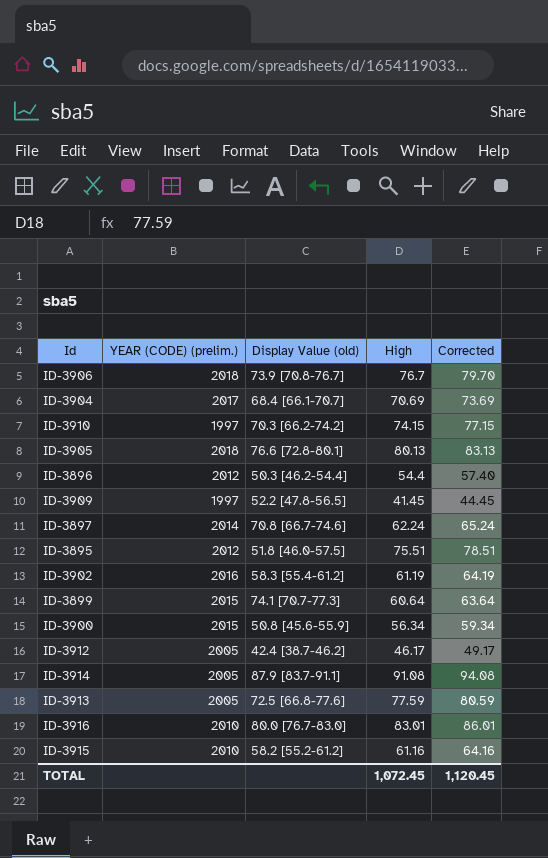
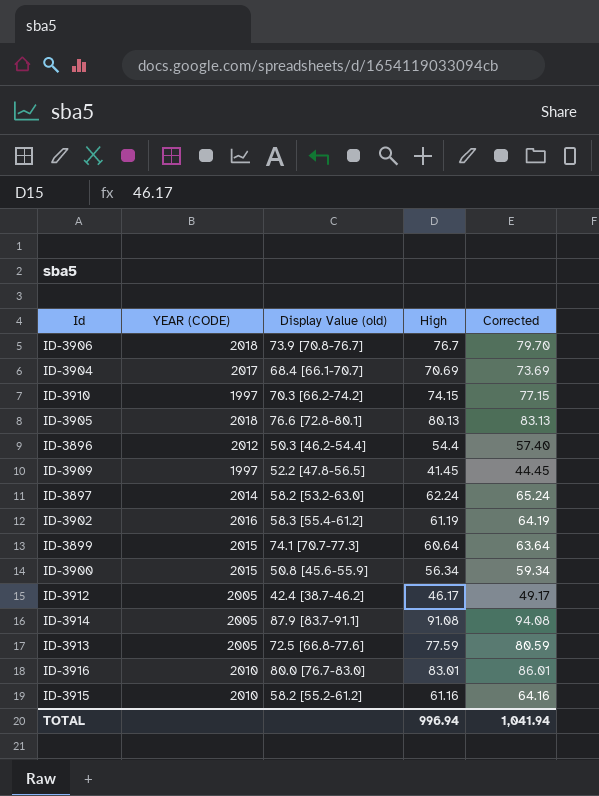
column name: YEAR (CODE) (prelim.) -> YEAR (CODE)
row ID-3895: 2012 | 51.8 [46.0-57.5] | 75.51 | 78.51 -> none
ID-3897 | Display Value (old): 70.8 [66.7-74.6] -> 58.2 [53.2-63.0]
TOTAL | High: 1,072.45 -> 996.94
TOTAL | Corrected: 1,120.45 -> 1,041.94

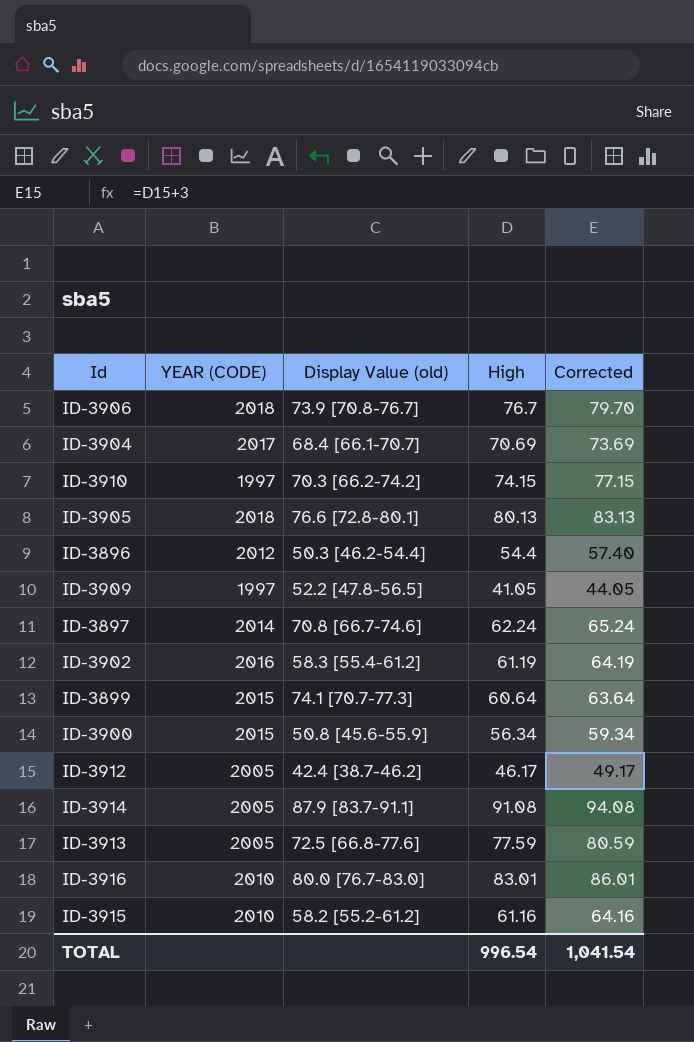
ID-3909 | High: 41.45 -> 41.05
ID-3909 | Corrected: 44.45 -> 44.05
ID-3897 | Display Value (old): 58.2 [53.2-63.0] -> 70.8 [66.7-74.6]
TOTAL | High: 996.94 -> 996.54
TOTAL | Corrected: 1,041.94 -> 1,041.54

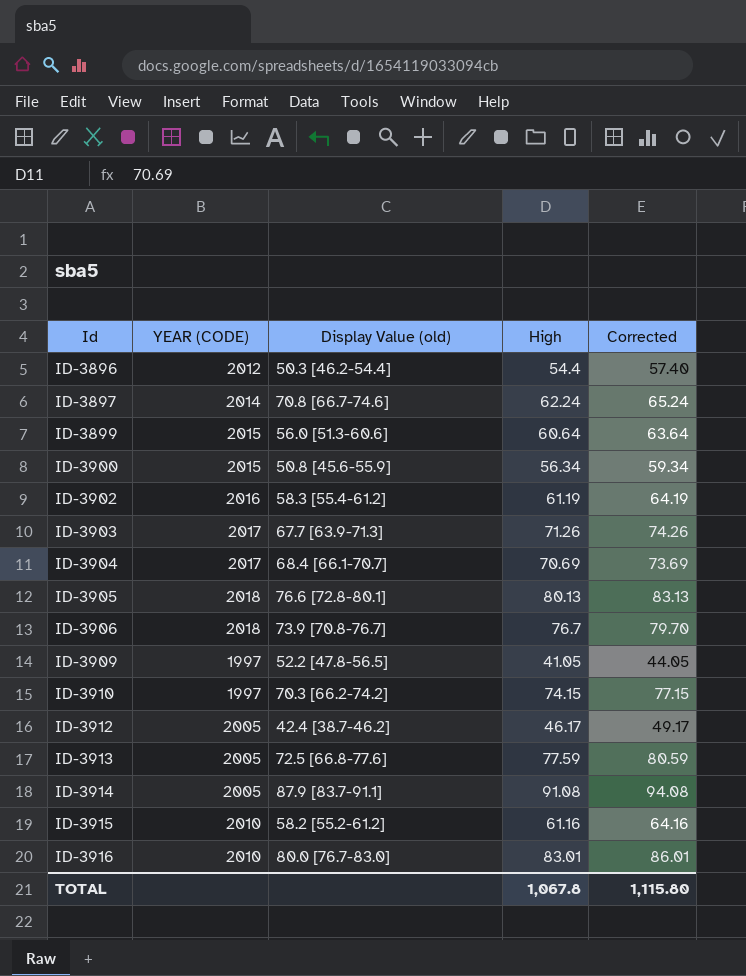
row order: none -> Id ascending
ID-3899 | Display Value (old): 74.1 [70.7-77.3] -> 56.0 [51.3-60.6]
row ID-3903: none -> 2017 | 67.7 [63.9-71.3] | 71.26 | 74.26
TOTAL | High: 996.54 -> 1,067.8
TOTAL | Corrected: 1,041.54 -> 1,115.80

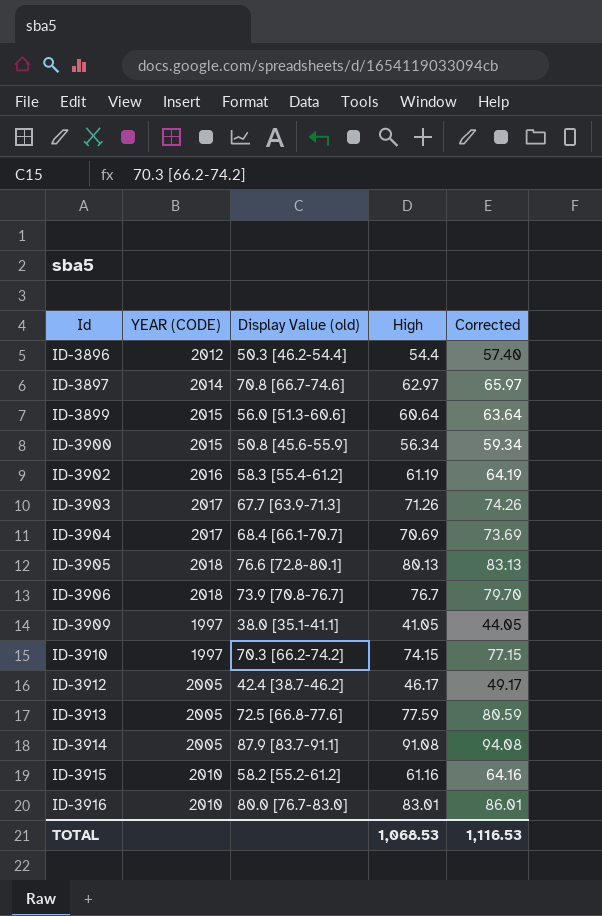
ID-3897 | High: 62.24 -> 62.97
ID-3897 | Corrected: 65.24 -> 65.97
ID-3909 | Display Value (old): 52.2 [47.8-56.5] -> 38.0 [35.1-41.1]
TOTAL | High: 1,067.8 -> 1,068.53
TOTAL | Corrected: 1,115.80 -> 1,116.53

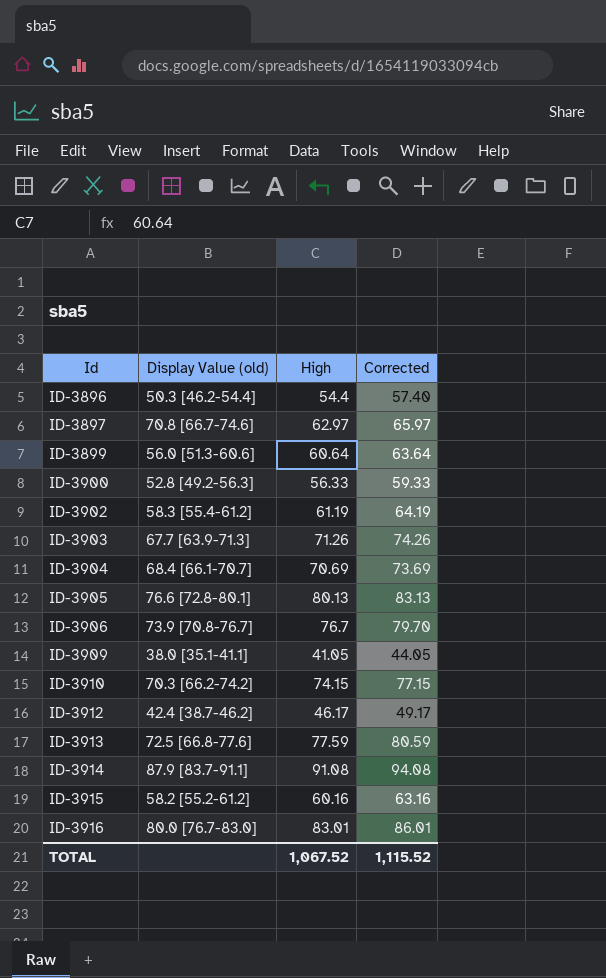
column YEAR (CODE) | position: 2 -> none
ID-3900 | Display Value (old): 50.8 [45.6-55.9] -> 52.8 [49.2-56.3]
ID-3900 | High: 56.34 -> 56.33
ID-3900 | Corrected: 59.34 -> 59.33
ID-3915 | High: 61.16 -> 60.16
ID-3915 | Corrected: 64.16 -> 63.16
TOTAL | High: 1,068.53 -> 1,067.52
TOTAL | Corrected: 1,116.53 -> 1,115.52

